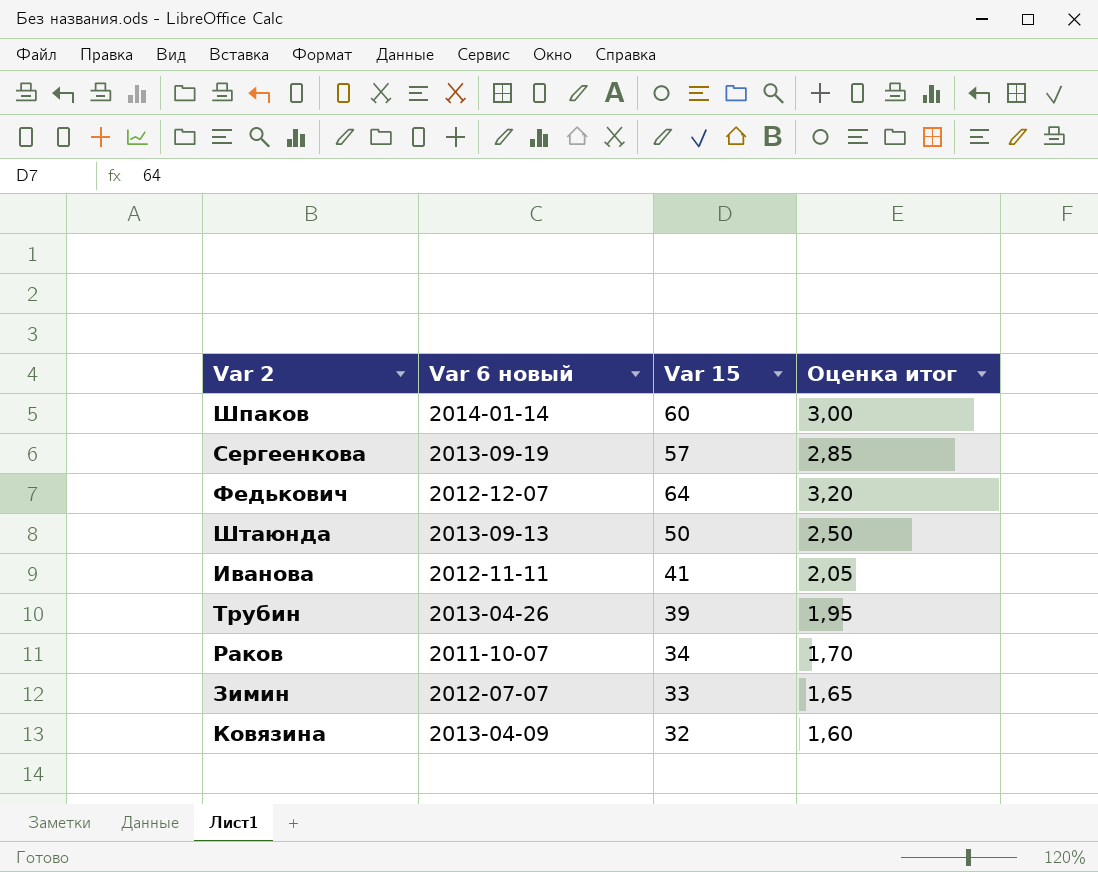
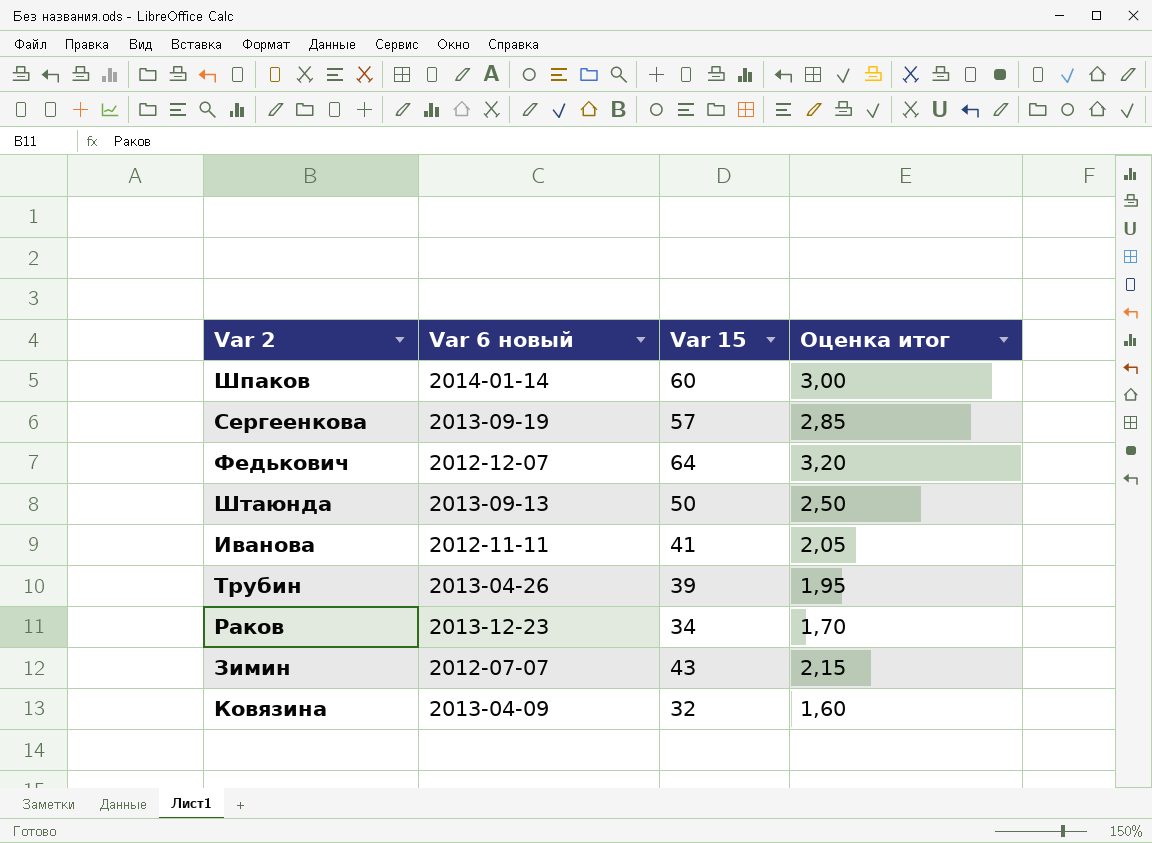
Раков | Var 6 новый: 2011-10-07 -> 2013-12-23
Зимин | Var 15: 33 -> 43
Зимин | Оценка итог: 1,65 -> 2,15

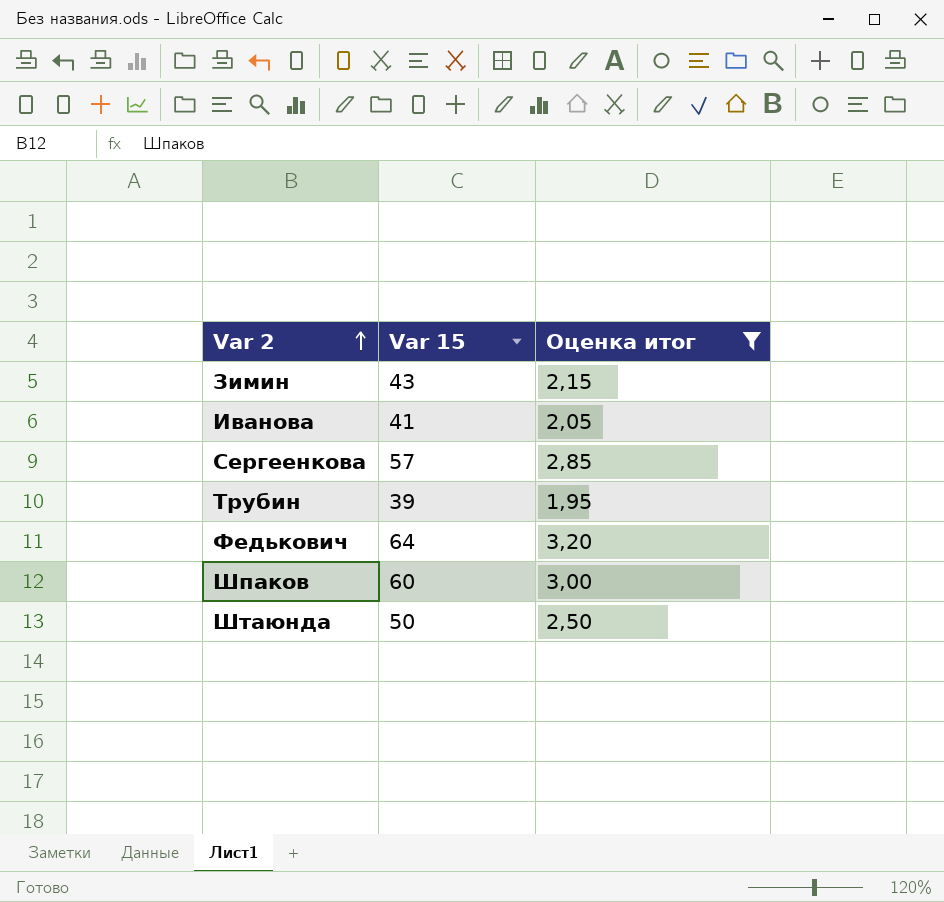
filter: none -> Оценка итог >= 1,95
row order: none -> Var 2 ascending
column Var 6 новый | position: 2 -> none

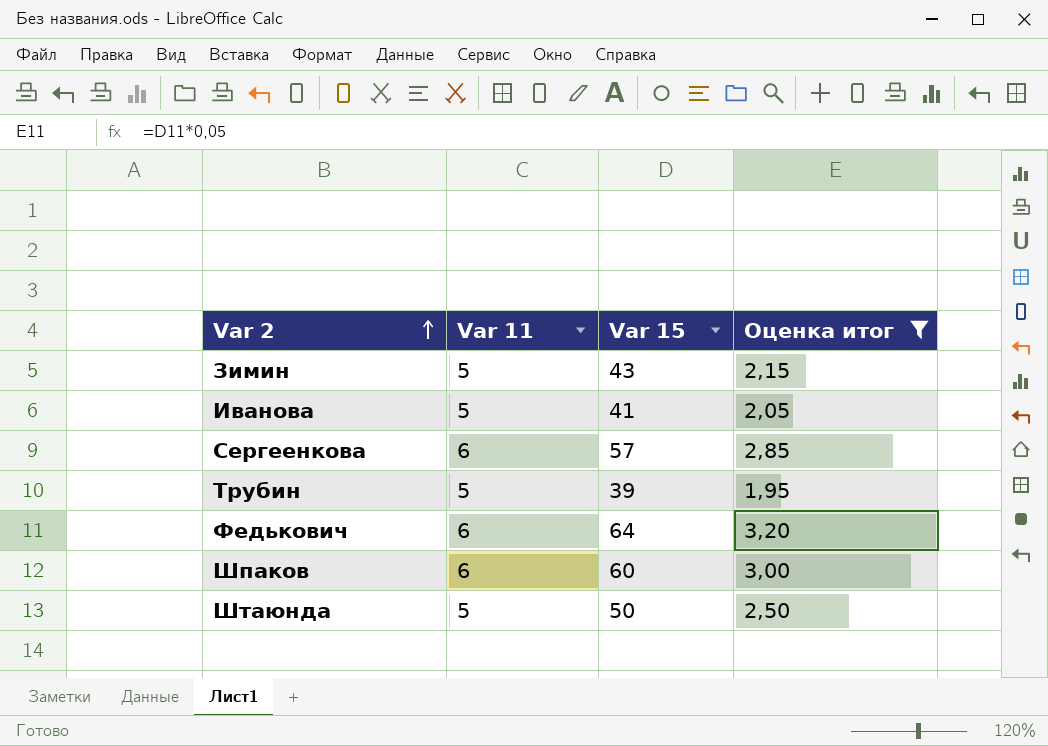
column Var 11 | position: none -> 2

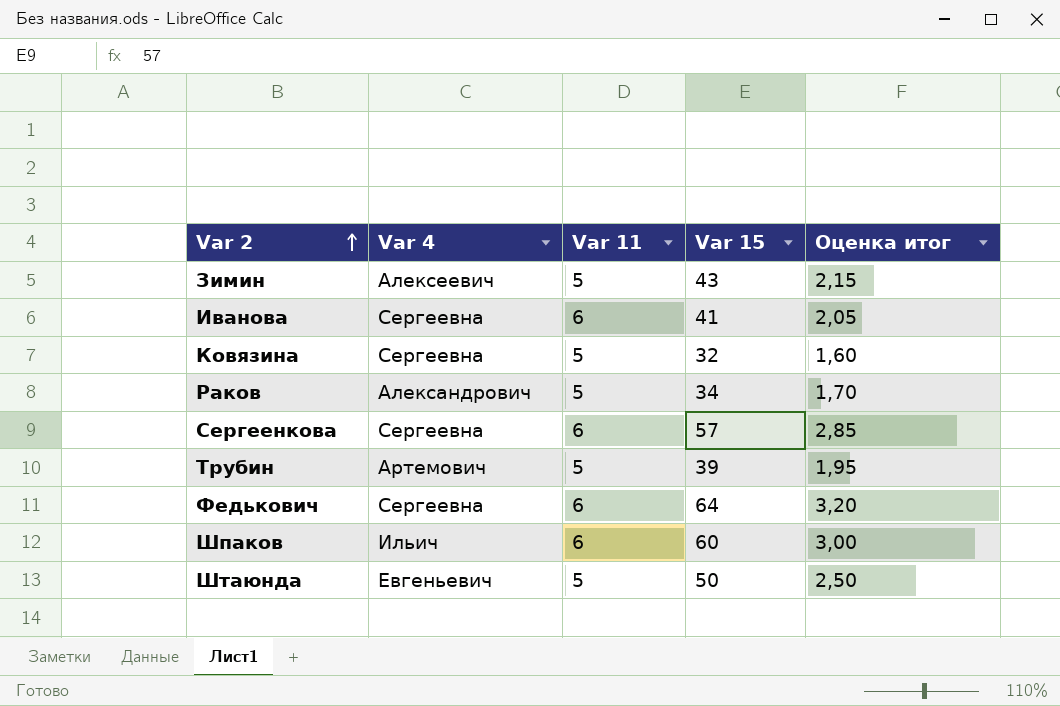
filter: Оценка итог >= 1,95 -> none
column Var 4 | position: none -> 2
Иванова | Var 11: 5 -> 6

